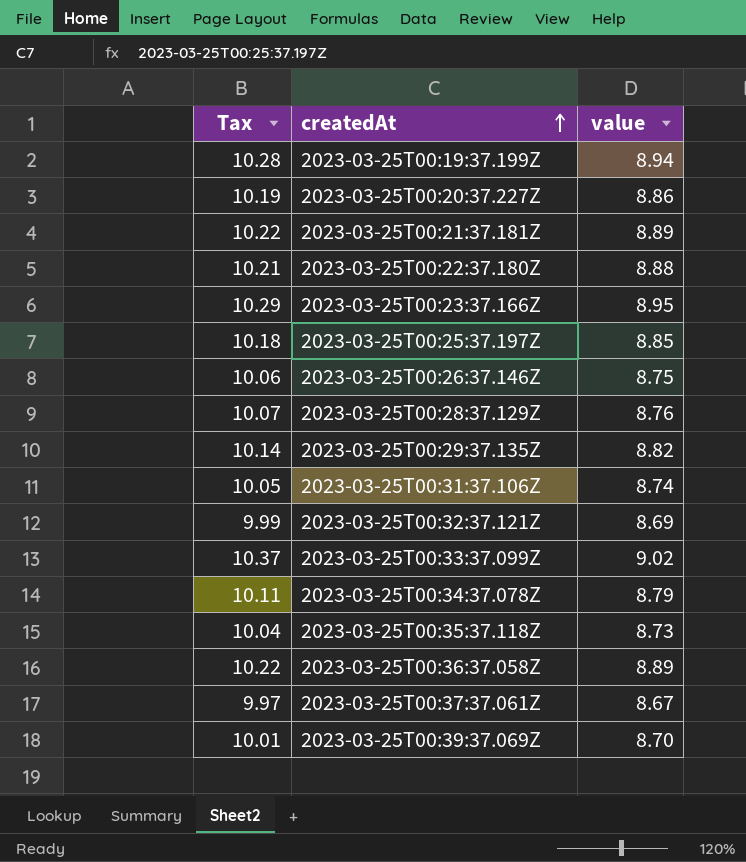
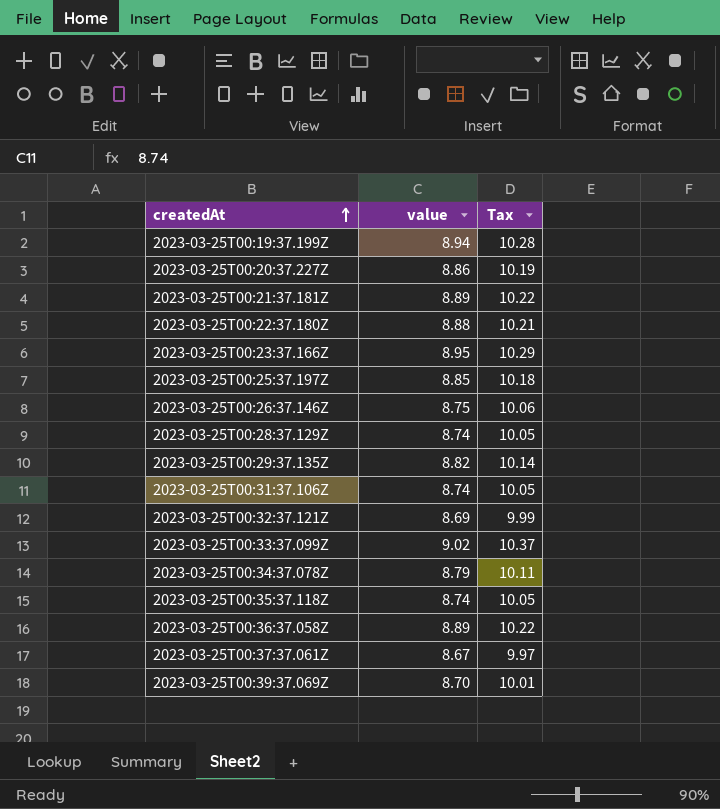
column Tax | position: 1 -> 3
2023-03-25T00:28:37.129Z | value: 8.76 -> 8.74
2023-03-25T00:28:37.129Z | Tax: 10.07 -> 10.05
2023-03-25T00:35:37.118Z | value: 8.73 -> 8.74
2023-03-25T00:35:37.118Z | Tax: 10.04 -> 10.05

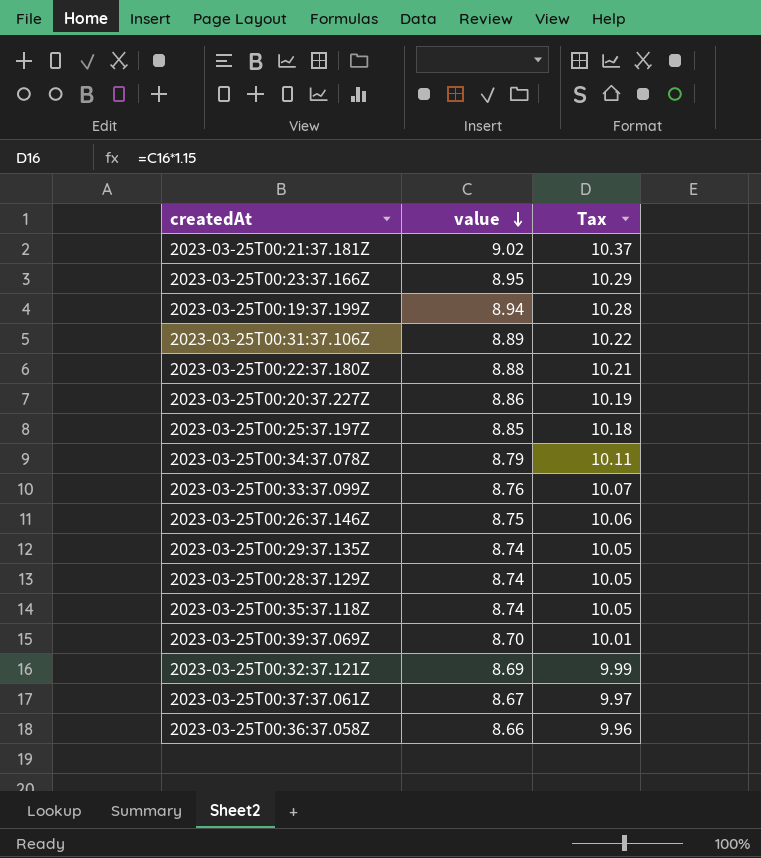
row order: createdAt ascending -> value descending
2023-03-25T00:21:37.181Z | value: 8.89 -> 9.02
2023-03-25T00:21:37.181Z | Tax: 10.22 -> 10.37
2023-03-25T00:31:37.106Z | value: 8.74 -> 8.89
2023-03-25T00:31:37.106Z | Tax: 10.05 -> 10.22
2023-03-25T00:33:37.099Z | value: 9.02 -> 8.76
2023-03-25T00:33:37.099Z | Tax: 10.37 -> 10.07
2023-03-25T00:29:37.135Z | value: 8.82 -> 8.74
2023-03-25T00:29:37.135Z | Tax: 10.14 -> 10.05
2023-03-25T00:36:37.058Z | value: 8.89 -> 8.66
2023-03-25T00:36:37.058Z | Tax: 10.22 -> 9.96

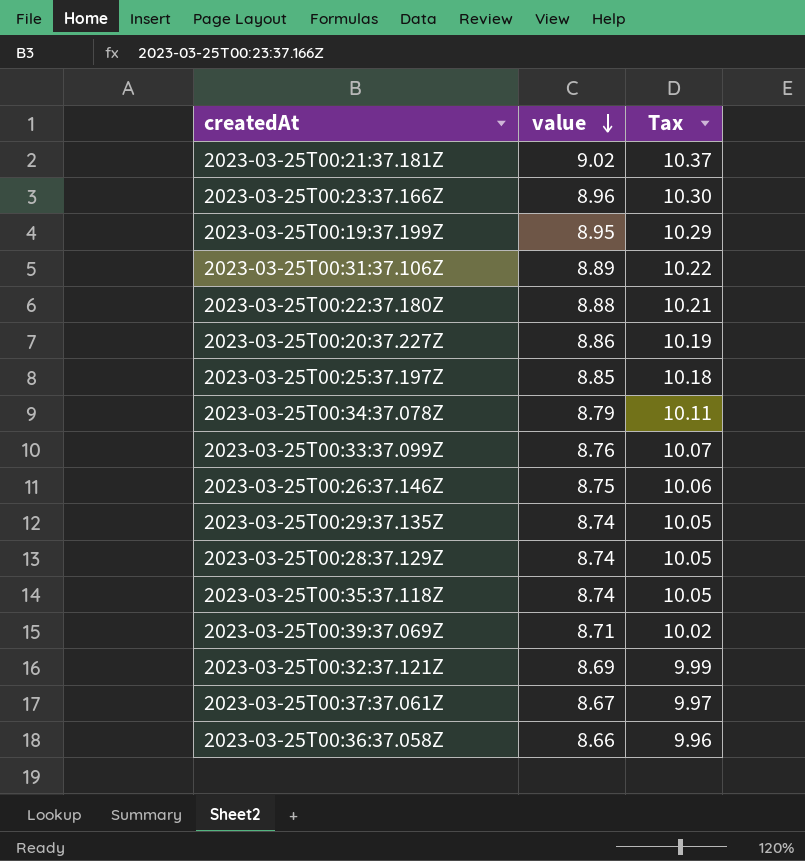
2023-03-25T00:23:37.166Z | value: 8.95 -> 8.96
2023-03-25T00:23:37.166Z | Tax: 10.29 -> 10.30
2023-03-25T00:19:37.199Z | value: 8.94 -> 8.95
2023-03-25T00:19:37.199Z | Tax: 10.28 -> 10.29
2023-03-25T00:39:37.069Z | value: 8.70 -> 8.71
2023-03-25T00:39:37.069Z | Tax: 10.01 -> 10.02

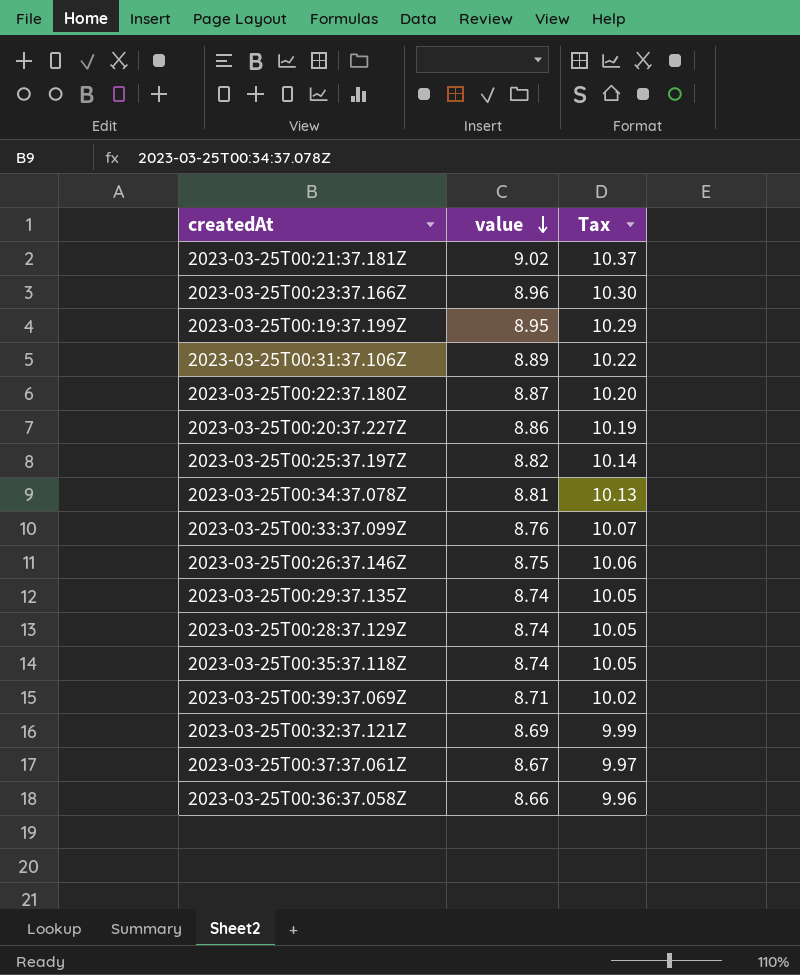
2023-03-25T00:22:37.180Z | value: 8.88 -> 8.87
2023-03-25T00:22:37.180Z | Tax: 10.21 -> 10.20
2023-03-25T00:25:37.197Z | value: 8.85 -> 8.82
2023-03-25T00:25:37.197Z | Tax: 10.18 -> 10.14
2023-03-25T00:34:37.078Z | value: 8.79 -> 8.81
2023-03-25T00:34:37.078Z | Tax: 10.11 -> 10.13

